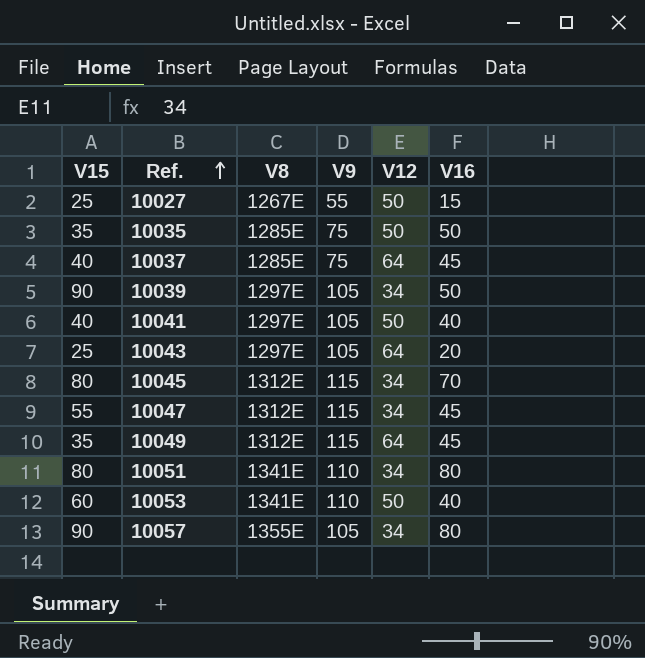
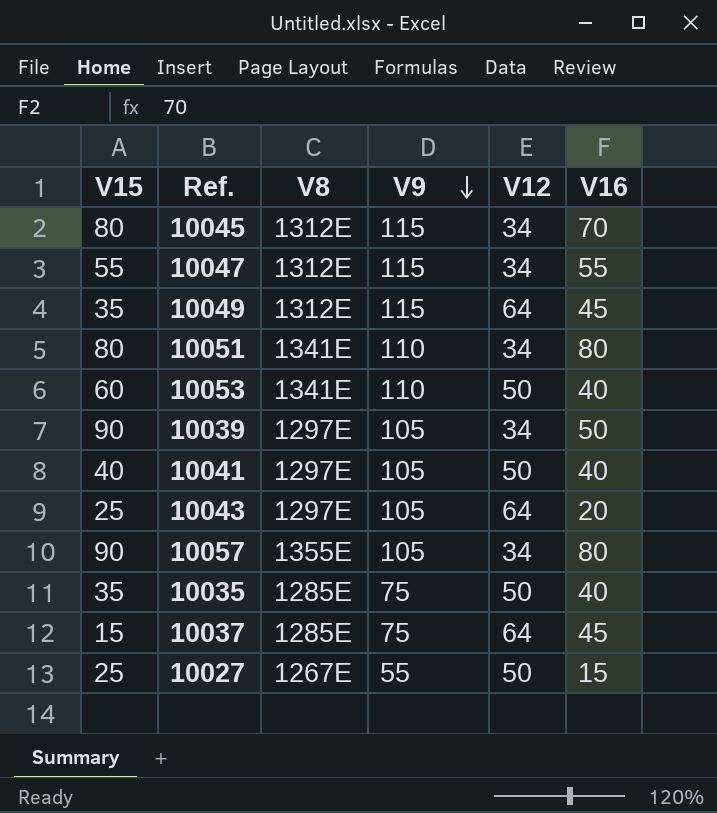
row order: Ref. ascending -> V9 descending
10047 | V16: 45 -> 55
10035 | V16: 50 -> 40
10037 | V15: 40 -> 15

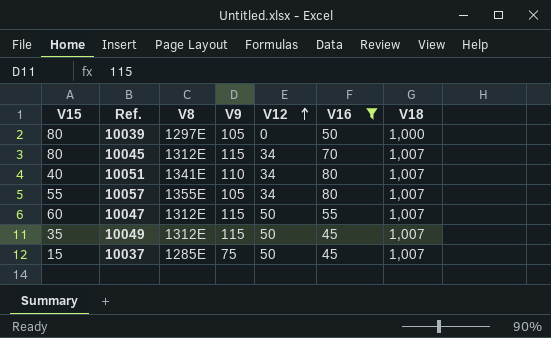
filter: none -> V16 >= 45
row order: V9 descending -> V12 ascending
column V18 | position: none -> 7
10039 | V15: 90 -> 80
10039 | V12: 34 -> 0
10051 | V15: 80 -> 40
10057 | V15: 90 -> 55
10047 | V15: 55 -> 60
10047 | V12: 34 -> 50
10049 | V12: 64 -> 50
10037 | V12: 64 -> 50

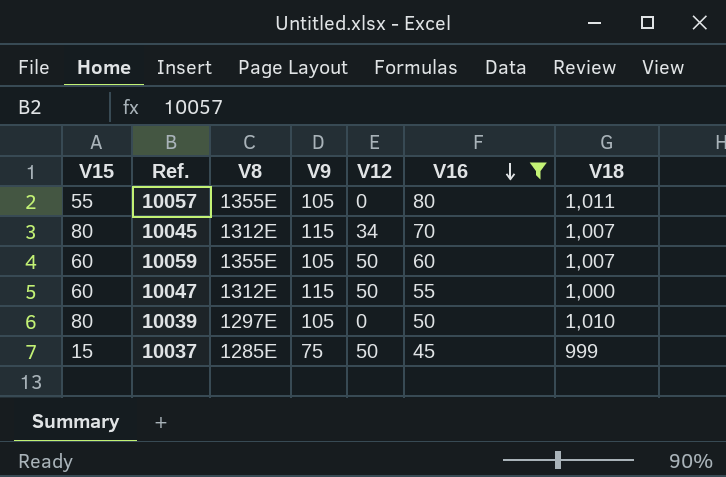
row order: V12 ascending -> V16 descending
row 10051: 40 | 1341E | 110 | 34 | 80 | 1,007 -> none
row 10049: 35 | 1312E | 115 | 50 | 45 | 1,007 -> none
10057 | V12: 34 -> 0
10057 | V18: 1,007 -> 1,011
row 10059: none -> 60 | 1355E | 105 | 50 | 60 | 1,007
10047 | V18: 1,007 -> 1,000
10039 | V18: 1,000 -> 1,010
10037 | V18: 1,007 -> 999

